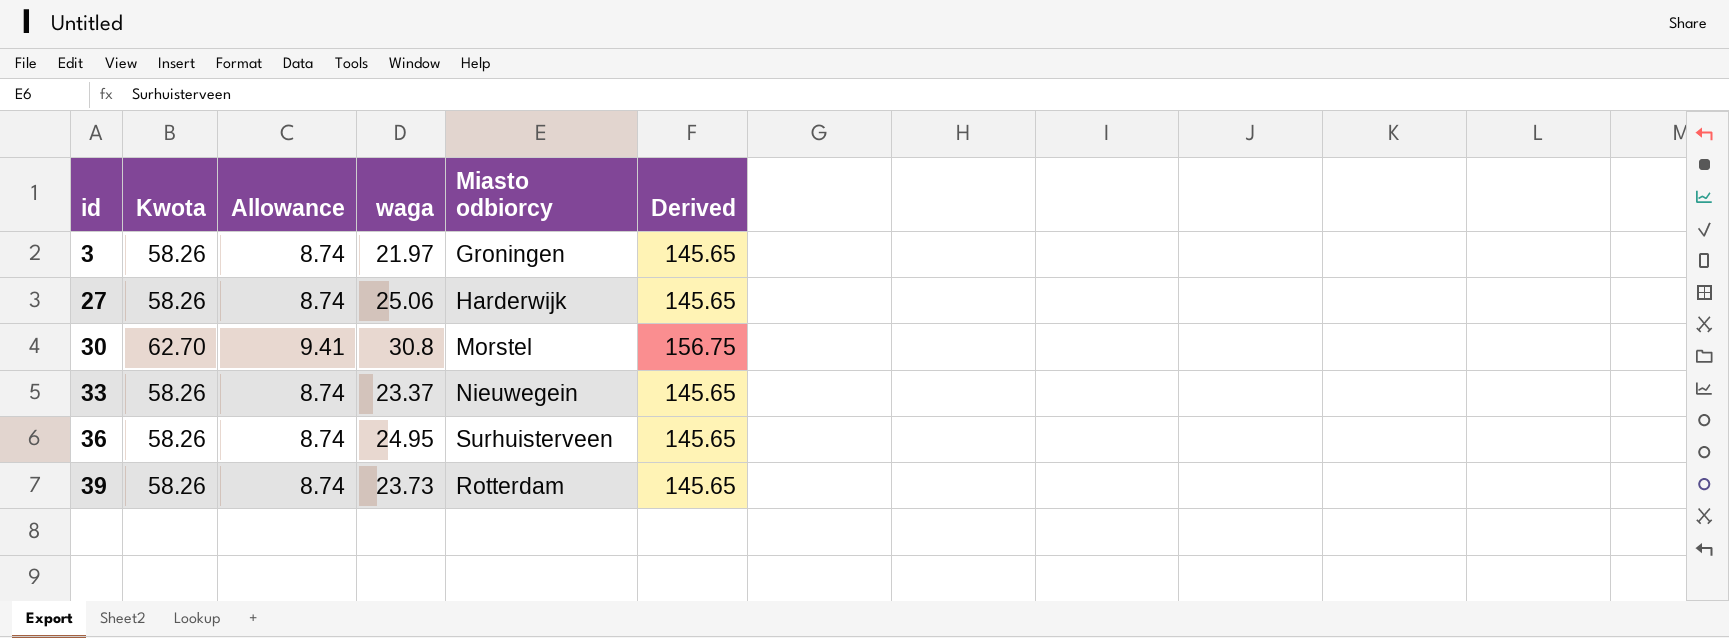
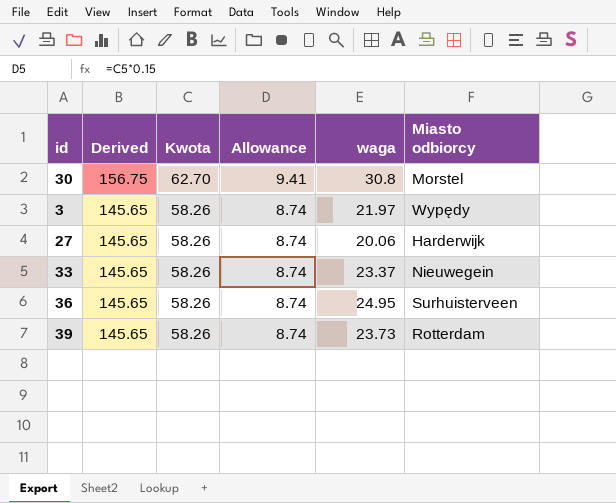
row order: id ascending -> Derived descending
column Derived | position: 6 -> 2
3 | Miasto odbiorcy: Groningen -> Wypędy
27 | waga: 25.06 -> 20.06

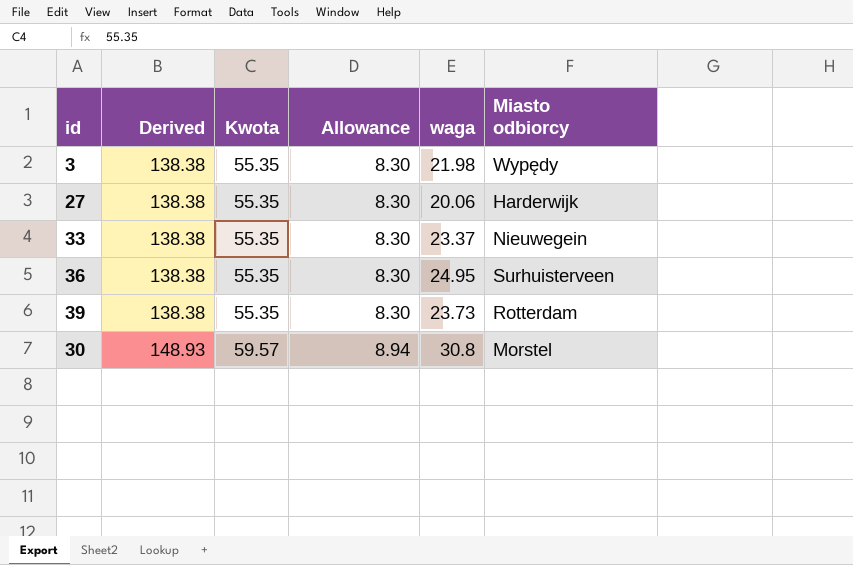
row order: Derived descending -> Derived ascending
3 | Derived: 145.65 -> 138.38
3 | Kwota: 58.26 -> 55.35
3 | Allowance: 8.74 -> 8.30
3 | waga: 21.97 -> 21.98
27 | Derived: 145.65 -> 138.38
27 | Kwota: 58.26 -> 55.35
27 | Allowance: 8.74 -> 8.30
33 | Derived: 145.65 -> 138.38
33 | Kwota: 58.26 -> 55.35
33 | Allowance: 8.74 -> 8.30
36 | Derived: 145.65 -> 138.38
36 | Kwota: 58.26 -> 55.35
36 | Allowance: 8.74 -> 8.30
39 | Derived: 145.65 -> 138.38
39 | Kwota: 58.26 -> 55.35
39 | Allowance: 8.74 -> 8.30
30 | Derived: 156.75 -> 148.93
30 | Kwota: 62.70 -> 59.57
30 | Allowance: 9.41 -> 8.94

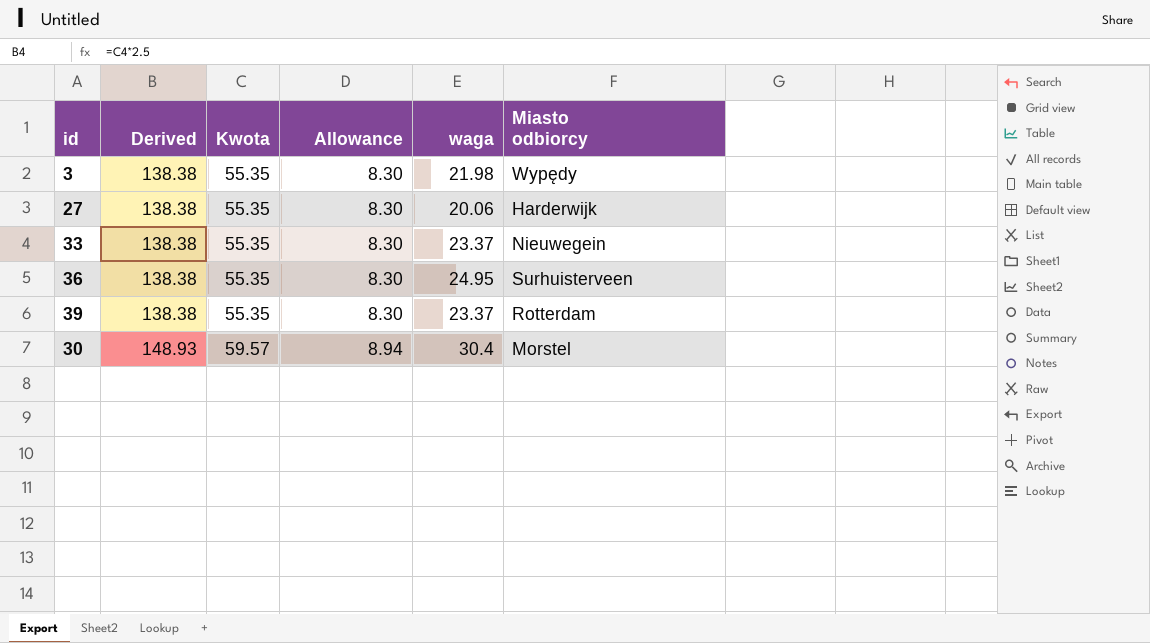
39 | waga: 23.73 -> 23.37
30 | waga: 30.8 -> 30.4

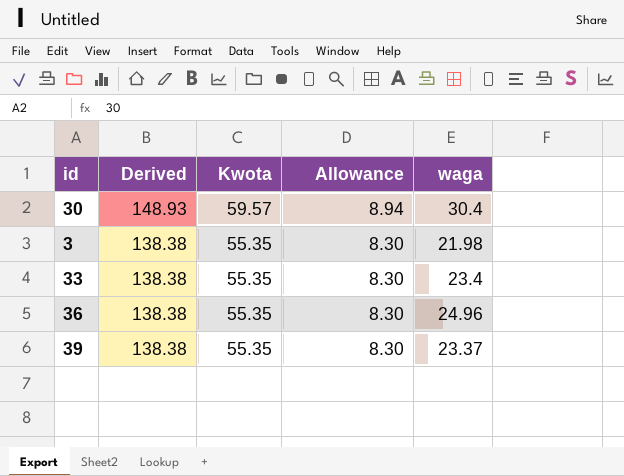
row order: Derived ascending -> Derived descending
column Miasto odbiorcy | position: 6 -> none
row 27: 138.38 | 55.35 | 8.30 | 20.06 | Harderwijk -> none
33 | waga: 23.37 -> 23.4
36 | waga: 24.95 -> 24.96

